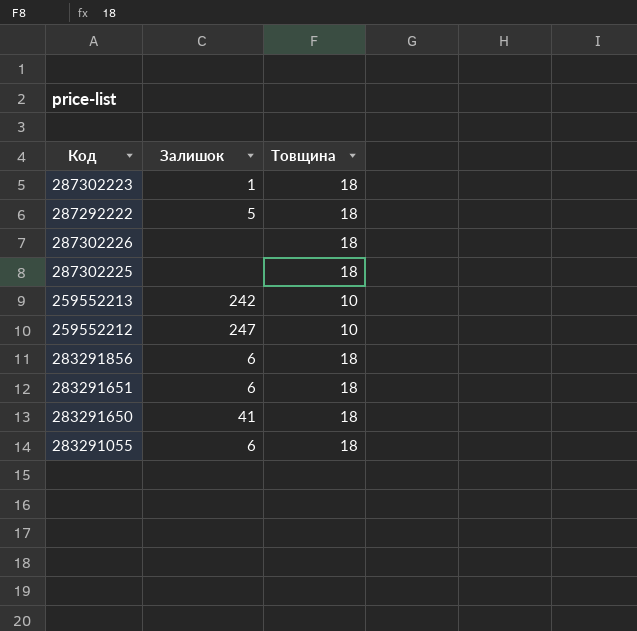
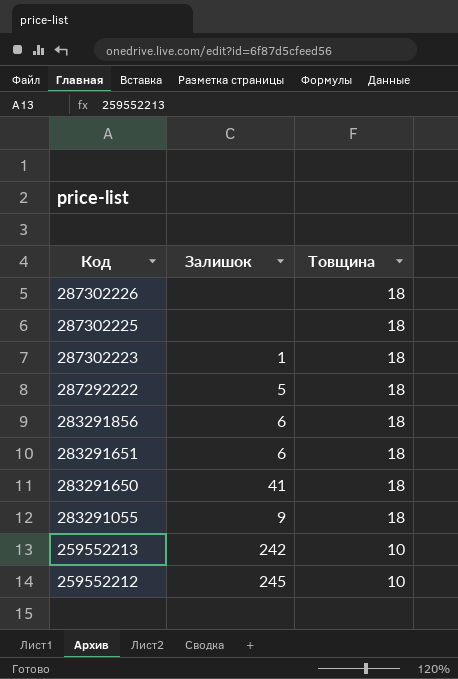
row order: none -> Код descending
283291055 | Залишок: 6 -> 9
259552212 | Залишок: 247 -> 245

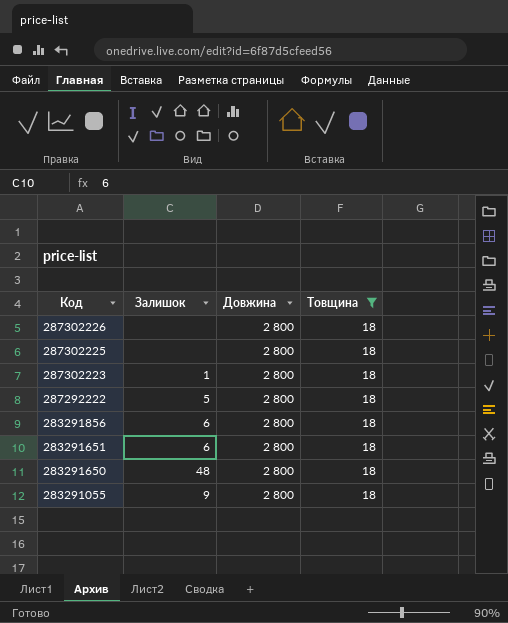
filter: none -> Товщина = 18
column Довжина | position: none -> 3
283291650 | Залишок: 41 -> 48

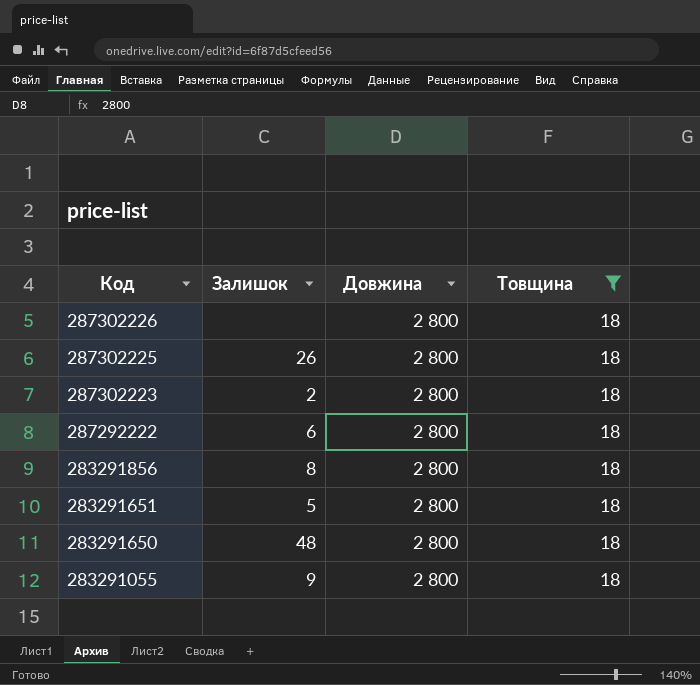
287302225 | Залишок: none -> 26
287302223 | Залишок: 1 -> 2
287292222 | Залишок: 5 -> 6
283291856 | Залишок: 6 -> 8
283291651 | Залишок: 6 -> 5

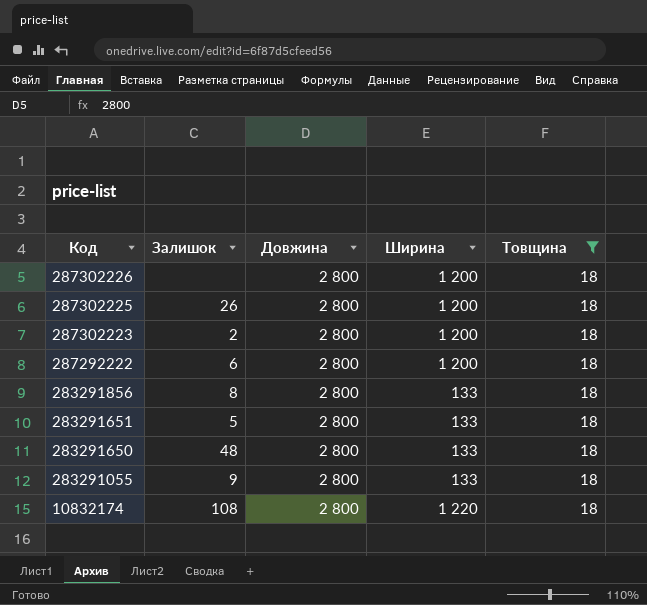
column Ширина | position: none -> 4
row 10832174: none -> 108 | 2 800 | 1 220 | 18

